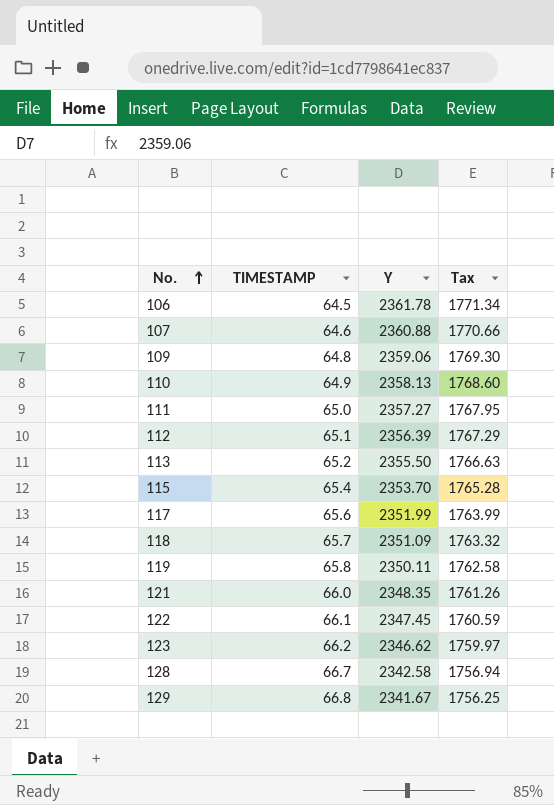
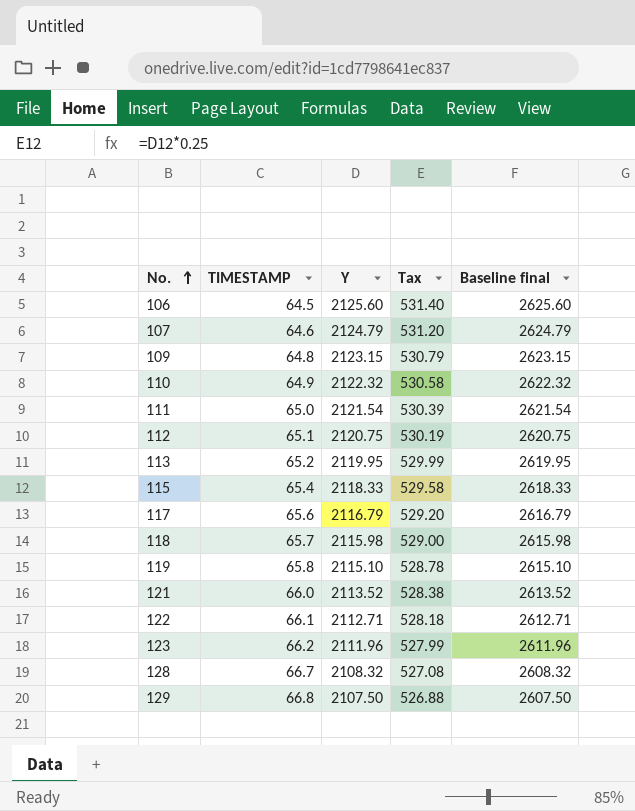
column Tax | formula: [Y] * 0.75 -> [Y] * 0.25
column Baseline final | formula: none -> [Y] + 500
106 | Y: 2361.78 -> 2125.60
107 | Y: 2360.88 -> 2124.79
109 | Y: 2359.06 -> 2123.15
110 | Y: 2358.13 -> 2122.32
111 | Y: 2357.27 -> 2121.54
112 | Y: 2356.39 -> 2120.75
113 | Y: 2355.50 -> 2119.95
115 | Y: 2353.70 -> 2118.33
117 | Y: 2351.99 -> 2116.79
118 | Y: 2351.09 -> 2115.98
119 | Y: 2350.11 -> 2115.10
121 | Y: 2348.35 -> 2113.52
122 | Y: 2347.45 -> 2112.71
123 | Y: 2346.62 -> 2111.96
128 | Y: 2342.58 -> 2108.32
129 | Y: 2341.67 -> 2107.50

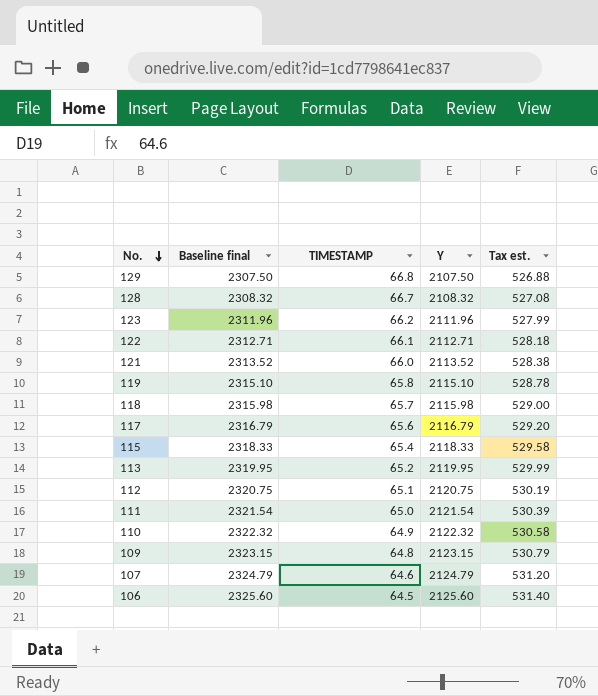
row order: No. ascending -> No. descending
column Baseline final | formula: [Y] + 500 -> [Y] + 200
column Baseline final | position: 5 -> 2
column name: Tax -> Tax est.

